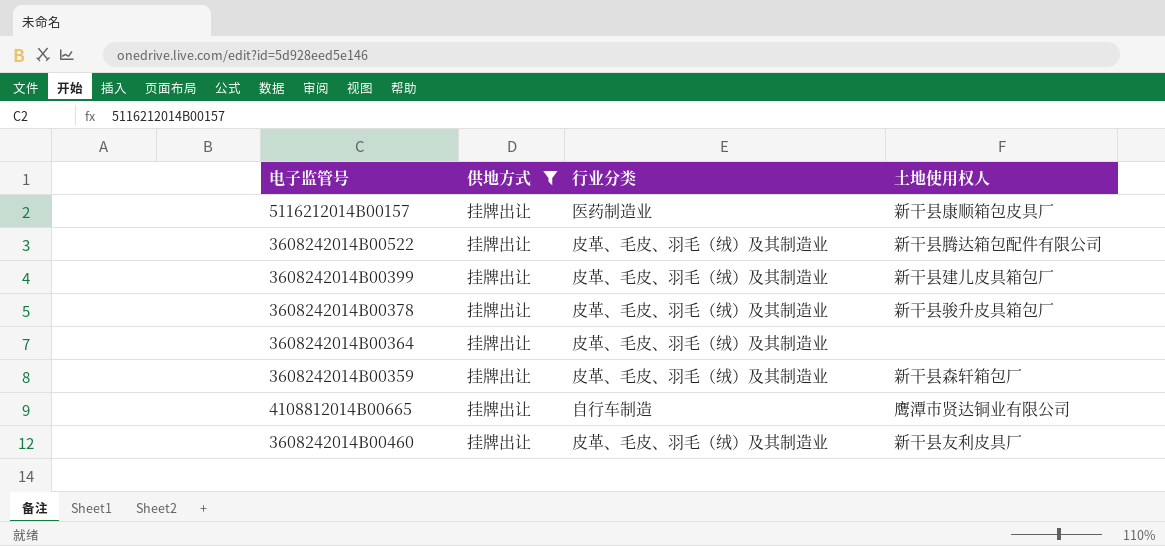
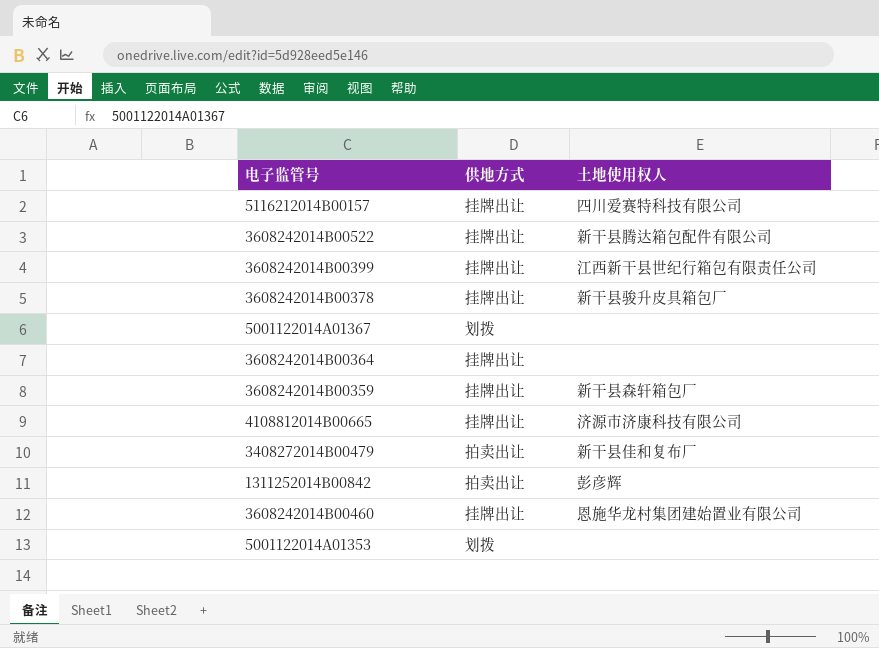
filter: 供地方式 = 挂牌出让 -> none
column 行业分类 | position: 3 -> none
5116212014B00157 | 土地使用权人: 新干县康顺箱包皮具厂 -> 四川爱赛特科技有限公司
3608242014B00399 | 土地使用权人: 新干县建儿皮具箱包厂 -> 江西新干县世纪行箱包有限责任公司
4108812014B00665 | 土地使用权人: 鹰潭市贤达铜业有限公司 -> 济源市济康科技有限公司
3608242014B00460 | 土地使用权人: 新干县友利皮具厂 -> 恩施华龙村集团建始置业有限公司

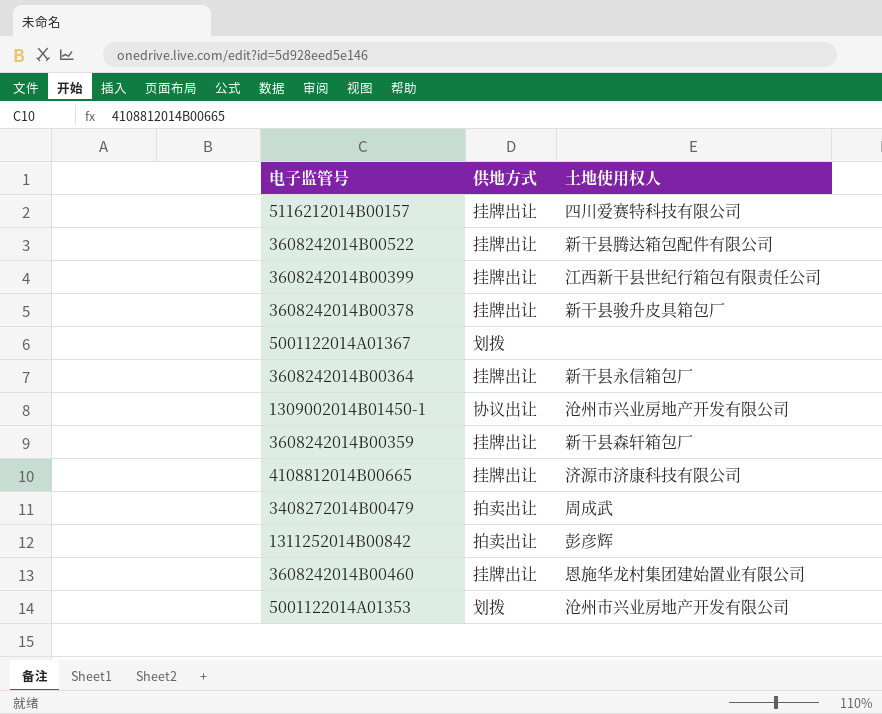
3608242014B00364 | 土地使用权人: none -> 新干县永信箱包厂
row 1309002014B01450-1: none -> 协议出让 | 沧州市兴业房地产开发有限公司
3408272014B00479 | 土地使用权人: 新干县佳和复布厂 -> 周成武
5001122014A01353 | 土地使用权人: none -> 沧州市兴业房地产开发有限公司

